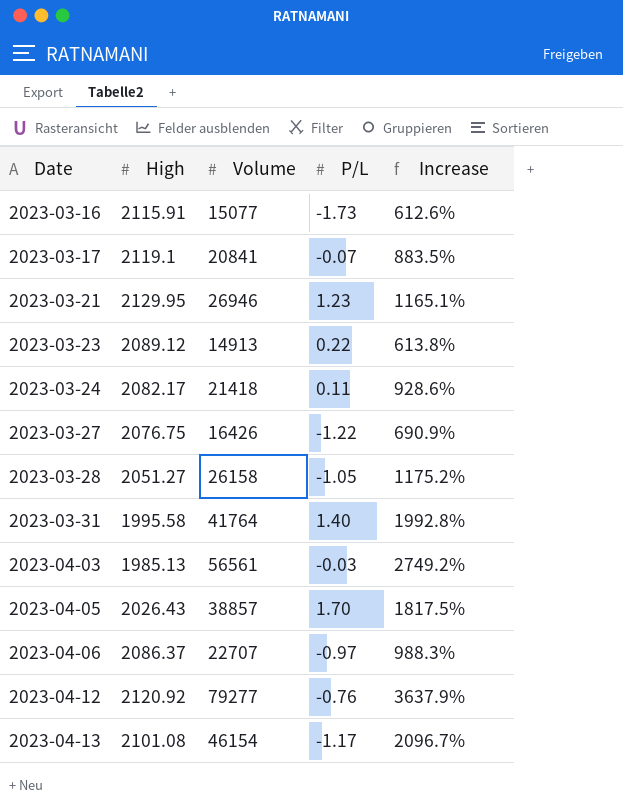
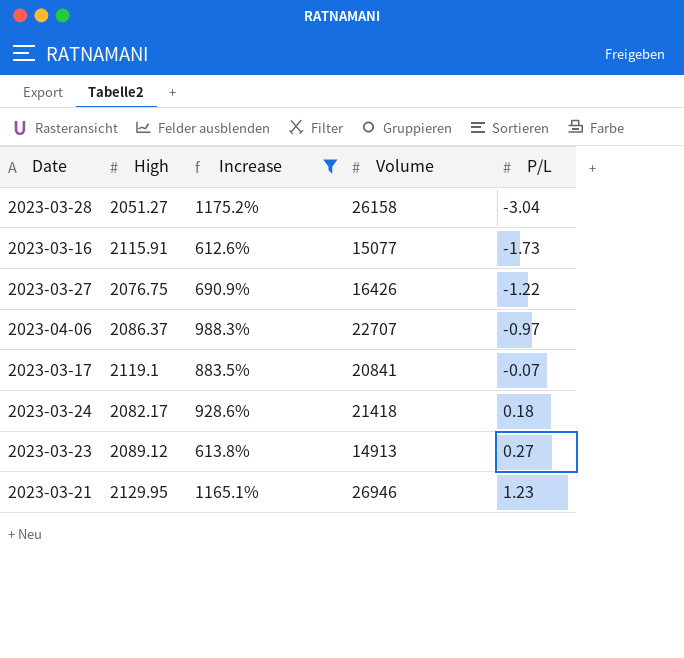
filter: none -> Increase <= 1175.2%
row order: Date ascending -> P/L ascending
column Increase | position: 5 -> 3
2023-03-28 | P/L: -1.05 -> -3.04
2023-03-24 | P/L: 0.11 -> 0.18
2023-03-23 | P/L: 0.22 -> 0.27

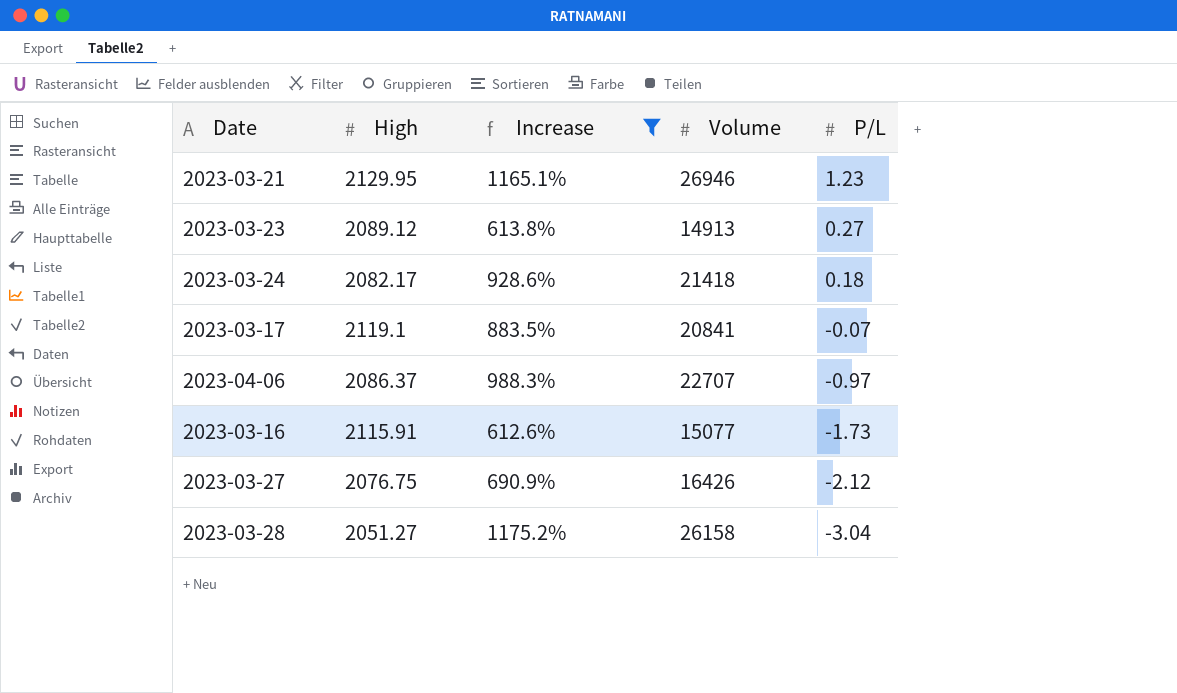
row order: P/L ascending -> P/L descending
2023-03-27 | P/L: -1.22 -> -2.12

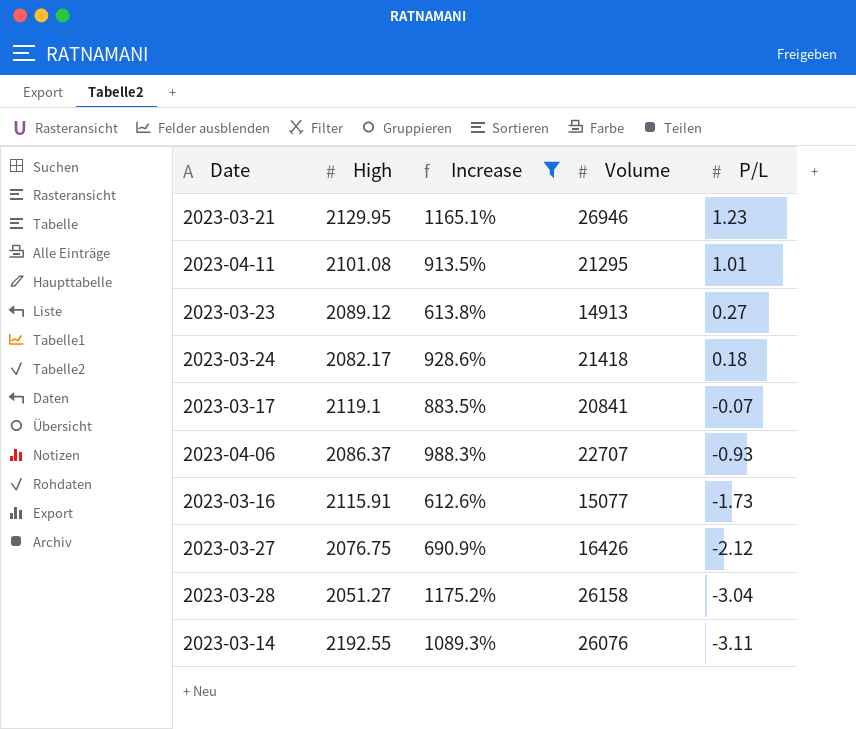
row 2023-04-11: none -> 2101.08 | 913.5% | 21295 | 1.01
2023-04-06 | P/L: -0.97 -> -0.93
row 2023-03-14: none -> 2192.55 | 1089.3% | 26076 | -3.11

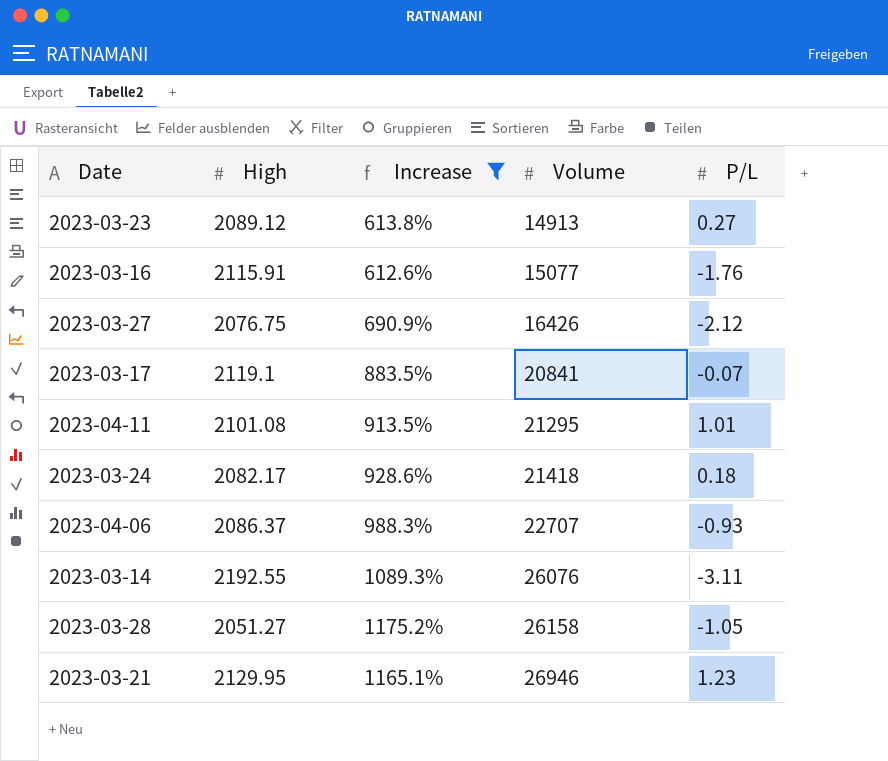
row order: P/L descending -> Volume ascending
2023-03-16 | P/L: -1.73 -> -1.76
2023-03-28 | P/L: -3.04 -> -1.05

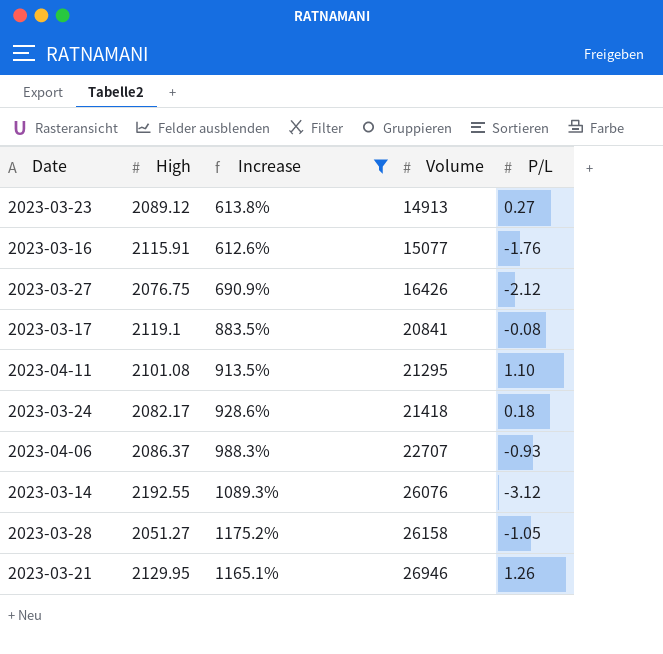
2023-03-17 | P/L: -0.07 -> -0.08
2023-04-11 | P/L: 1.01 -> 1.10
2023-03-14 | P/L: -3.11 -> -3.12
2023-03-21 | P/L: 1.23 -> 1.26

